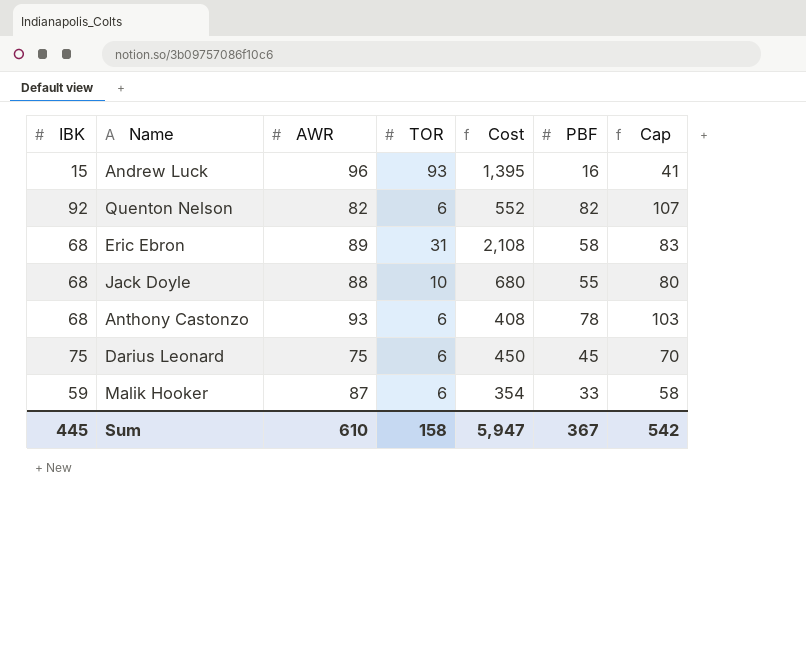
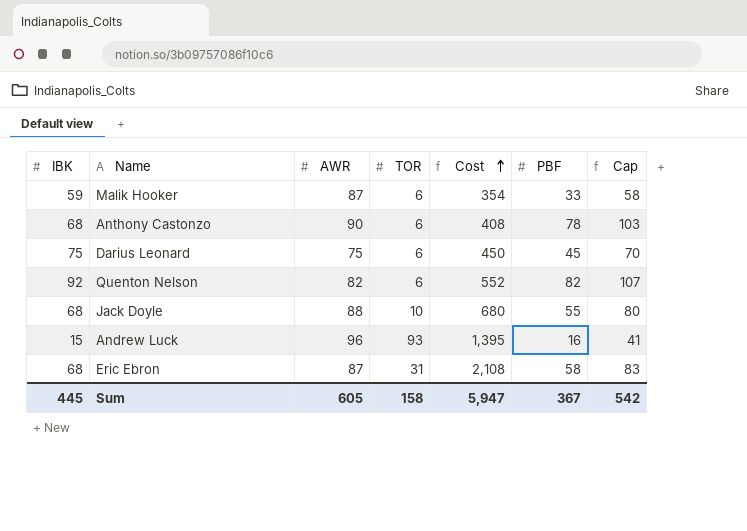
row order: none -> Cost ascending
Anthony Castonzo | AWR: 93 -> 90
Eric Ebron | AWR: 89 -> 87
Sum | AWR: 610 -> 605

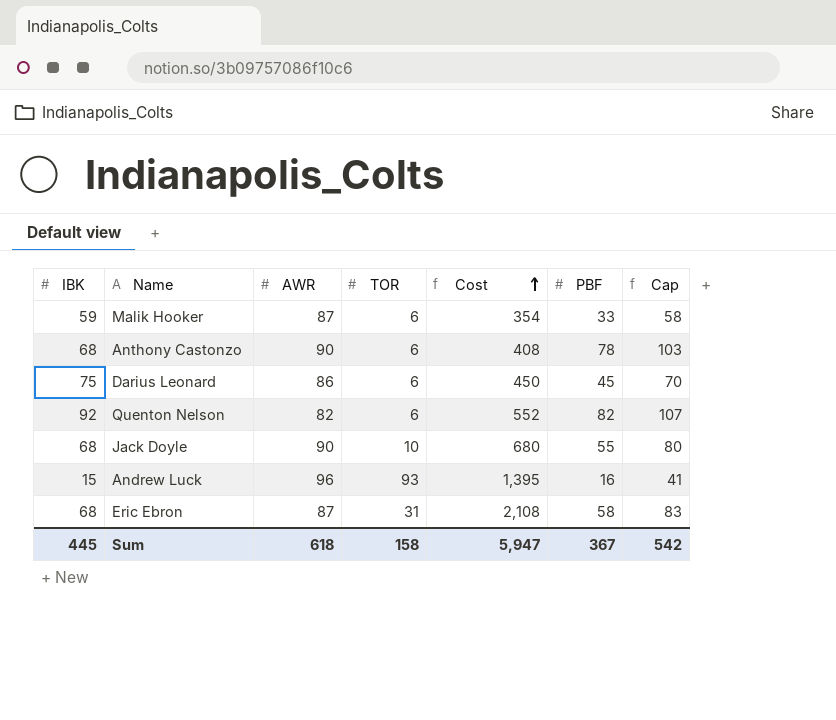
Darius Leonard | AWR: 75 -> 86
Jack Doyle | AWR: 88 -> 90
Sum | AWR: 605 -> 618

